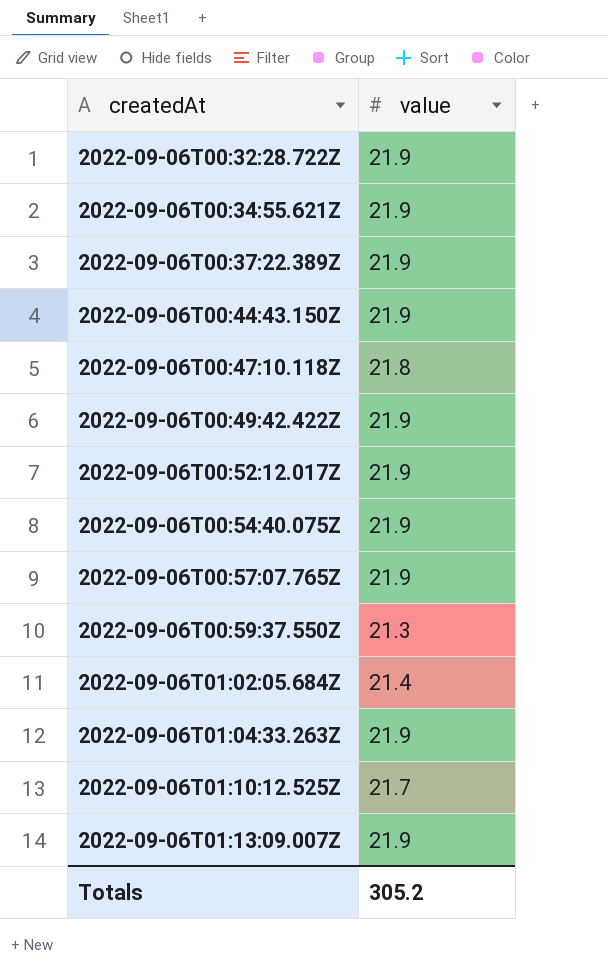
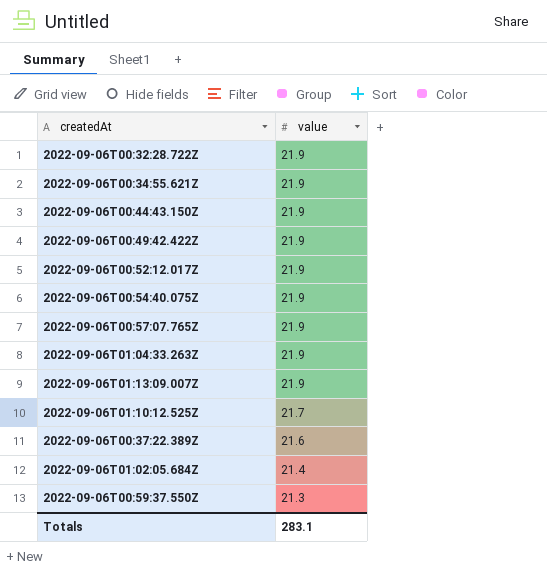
row order: createdAt ascending -> value descending
row 2022-09-06T00:47:10.118Z: 21.8 -> none
2022-09-06T00:37:22.389Z | value: 21.9 -> 21.6
Totals | value: 305.2 -> 283.1

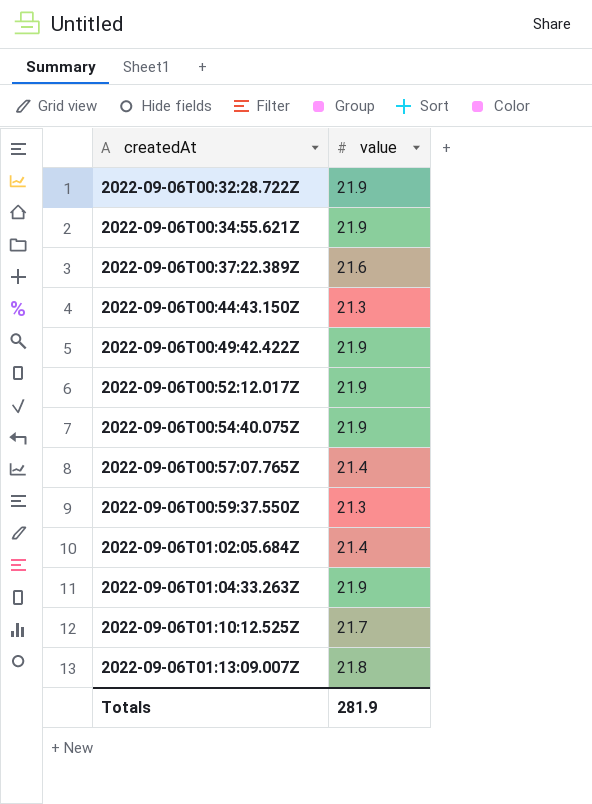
row order: value descending -> createdAt ascending
2022-09-06T00:44:43.150Z | value: 21.9 -> 21.3
2022-09-06T00:57:07.765Z | value: 21.9 -> 21.4
2022-09-06T01:13:09.007Z | value: 21.9 -> 21.8
Totals | value: 283.1 -> 281.9

